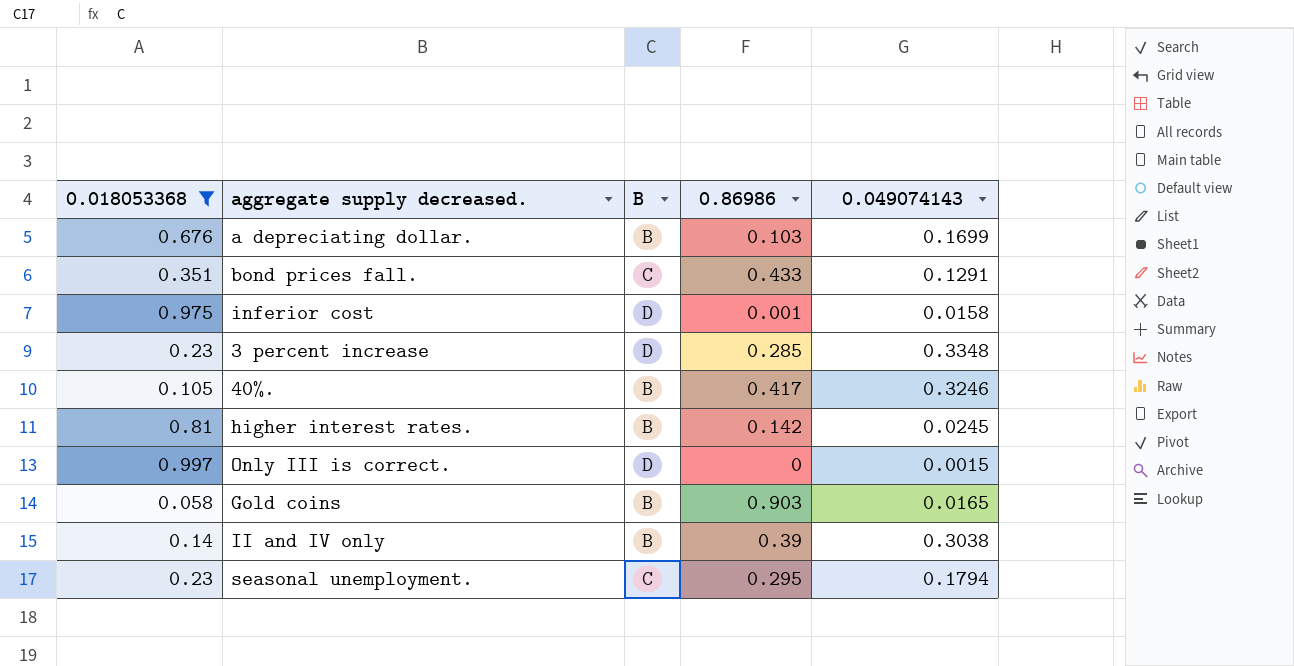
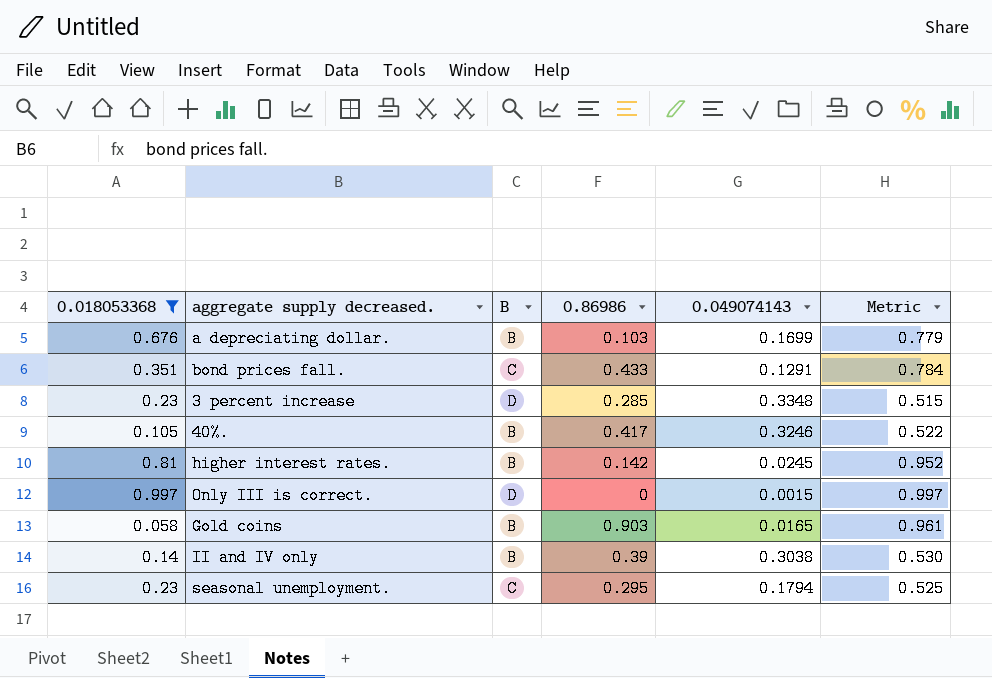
column Metric | formula: none -> [0.018053368] + [0.86986]
row inferior cost: 0.975 | D | 0.001 | 0.0158 -> none

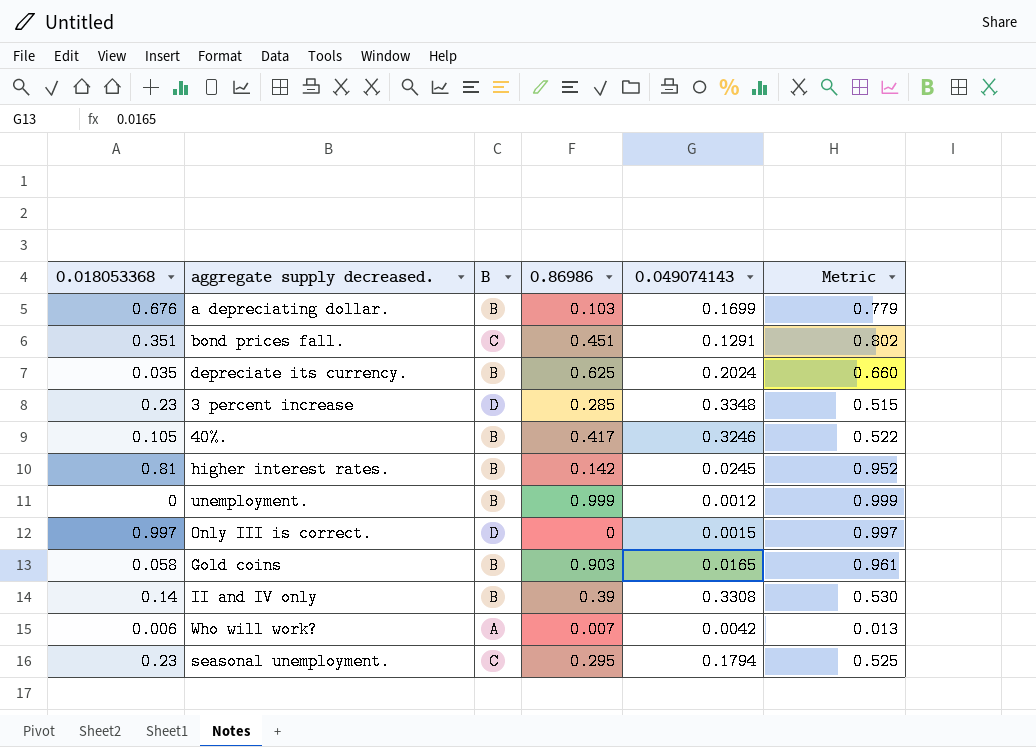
filter: 0.018053368 >= 0.058 -> none
bond prices fall. | 0.86986: 0.433 -> 0.451
bond prices fall. | Metric: 0.784 -> 0.802
II and IV only | 0.049074143: 0.3038 -> 0.3308

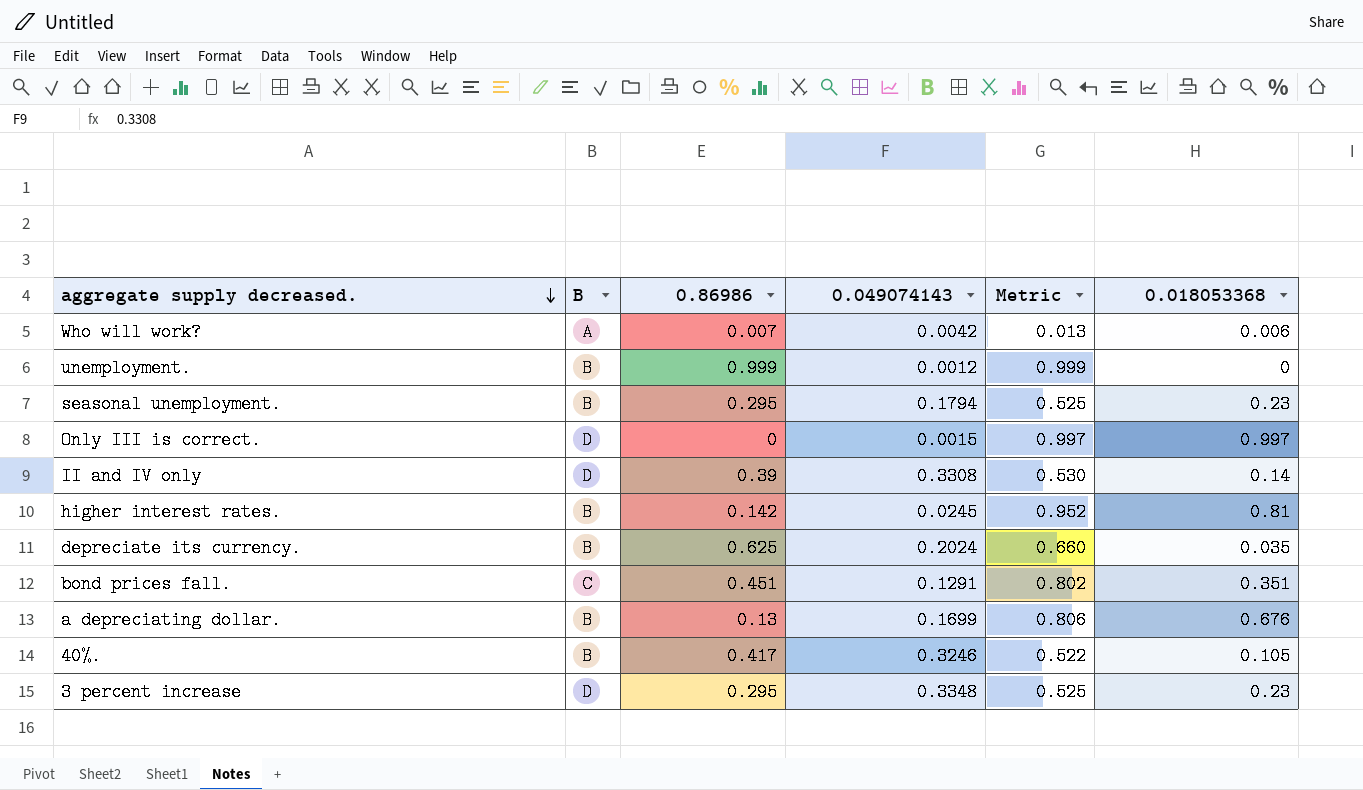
row order: none -> aggregate supply decreased. descending
column 0.018053368 | position: 1 -> 6
row Gold coins: 0.058 | B | 0.903 | 0.0165 | 0.961 -> none
seasonal unemployment. | B: C -> B
II and IV only | B: B -> D
a depreciating dollar. | 0.86986: 0.103 -> 0.13
a depreciating dollar. | Metric: 0.779 -> 0.806
3 percent increase | 0.86986: 0.285 -> 0.295
3 percent increase | Metric: 0.515 -> 0.525

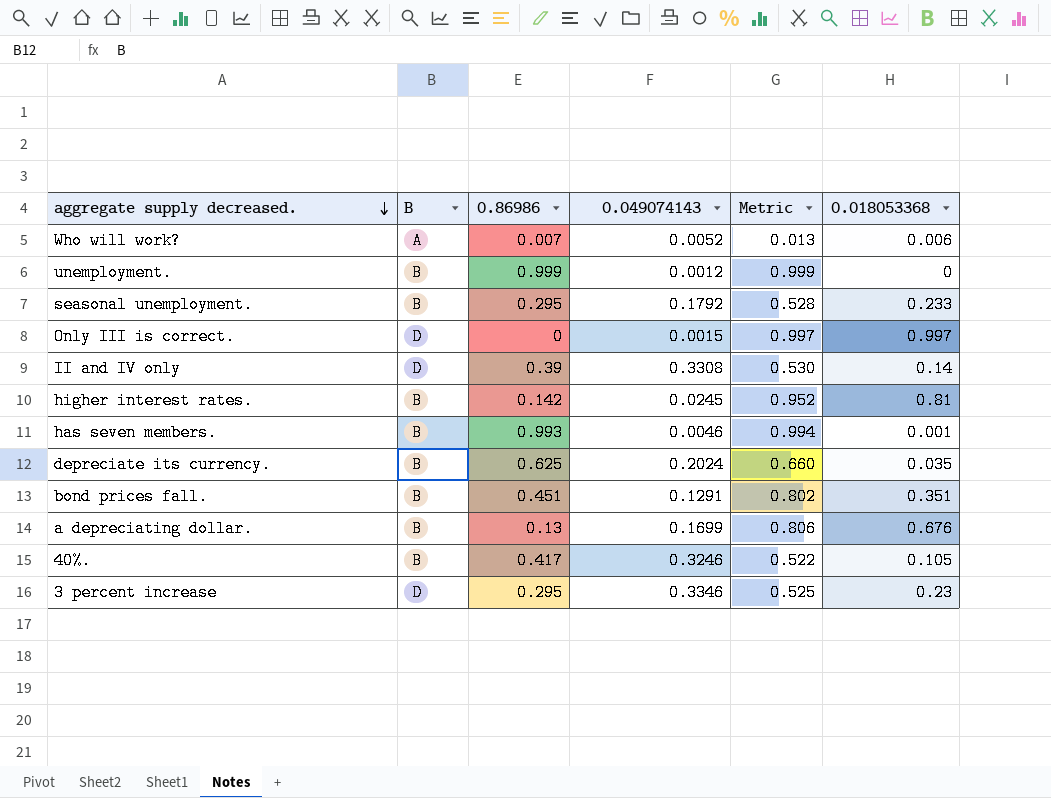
Who will work? | 0.049074143: 0.0042 -> 0.0052
seasonal unemployment. | 0.049074143: 0.1794 -> 0.1792
seasonal unemployment. | Metric: 0.525 -> 0.528
seasonal unemployment. | 0.018053368: 0.23 -> 0.233
row has seven members.: none -> B | 0.993 | 0.0046 | 0.994 | 0.001
bond prices fall. | B: C -> B
3 percent increase | 0.049074143: 0.3348 -> 0.3346

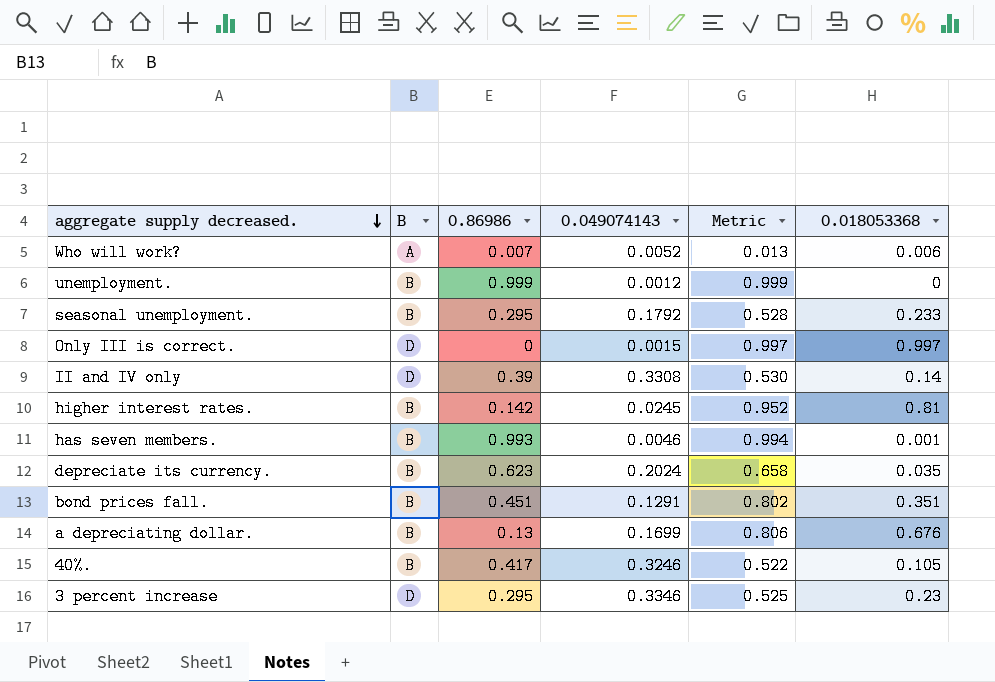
depreciate its currency. | 0.86986: 0.625 -> 0.623
depreciate its currency. | Metric: 0.660 -> 0.658

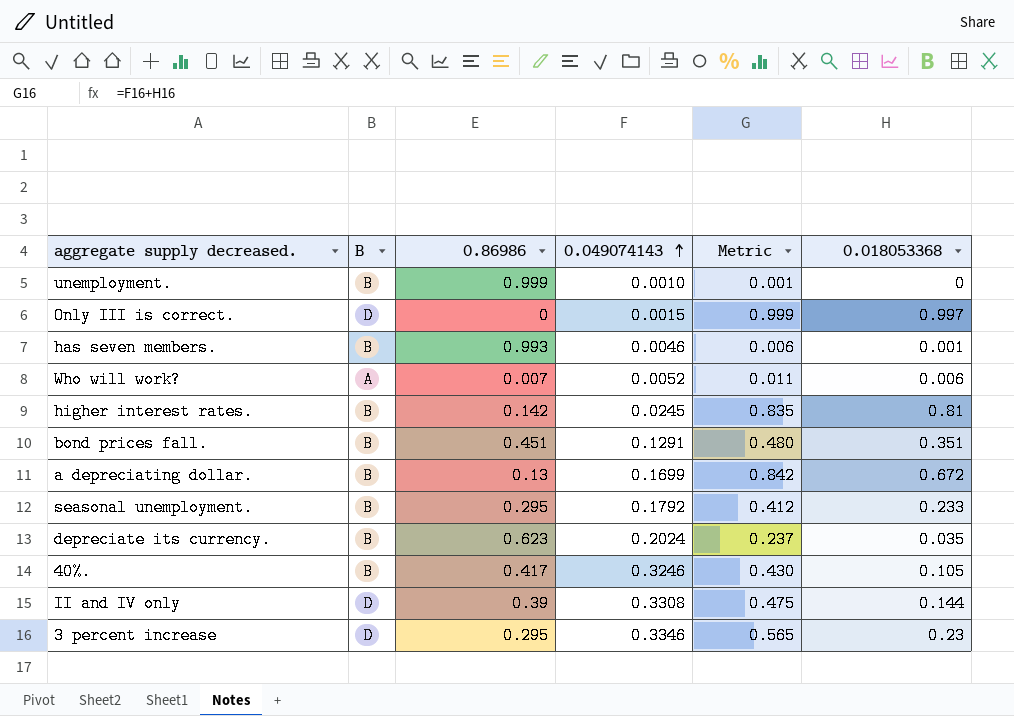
row order: aggregate supply decreased. descending -> 0.049074143 ascending
column Metric | formula: [0.86986] + [0.018053368] -> [0.049074143] + [0.018053368]
unemployment. | 0.049074143: 0.0012 -> 0.0010
a depreciating dollar. | 0.018053368: 0.676 -> 0.672
II and IV only | 0.018053368: 0.14 -> 0.144

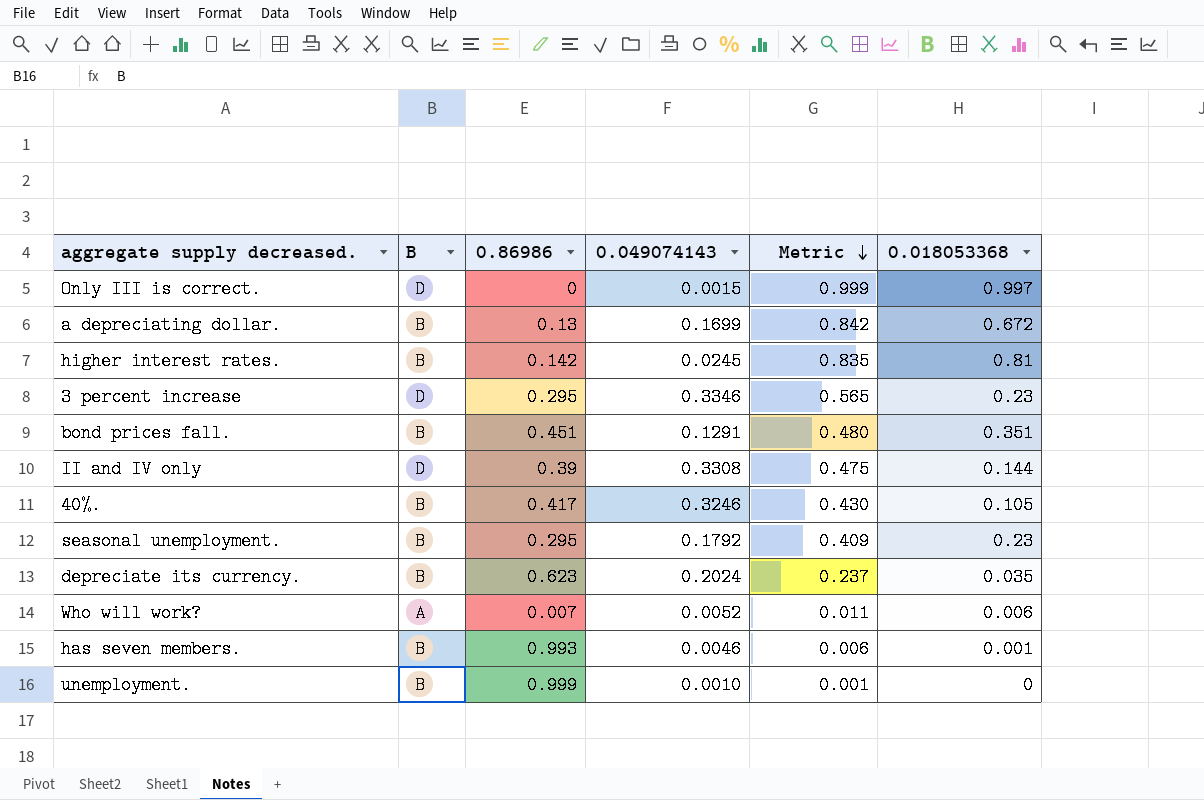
row order: 0.049074143 ascending -> Metric descending
seasonal unemployment. | Metric: 0.412 -> 0.409
seasonal unemployment. | 0.018053368: 0.233 -> 0.23

